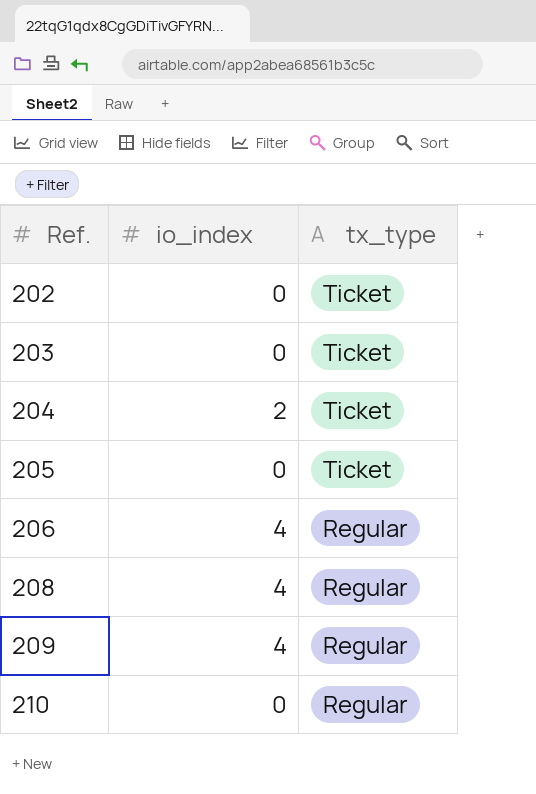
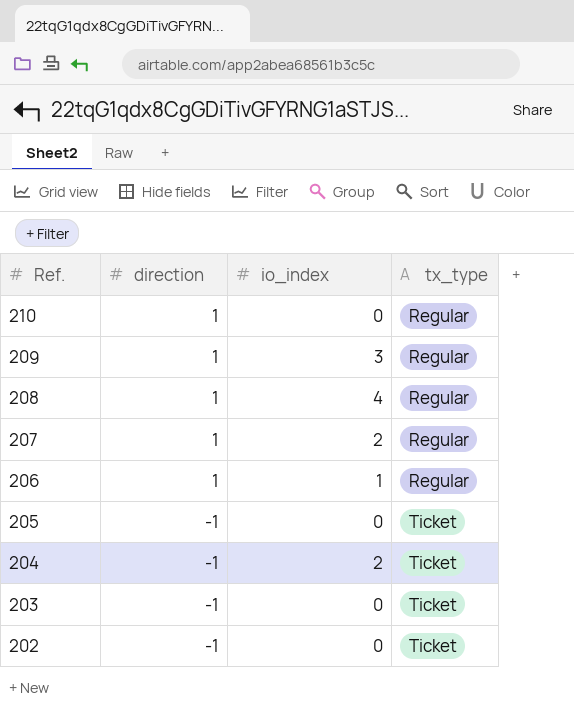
row order: Ref. ascending -> Ref. descending
column direction | position: none -> 2
209 | io_index: 4 -> 3
row 207: none -> 1 | 2 | Regular
206 | io_index: 4 -> 1

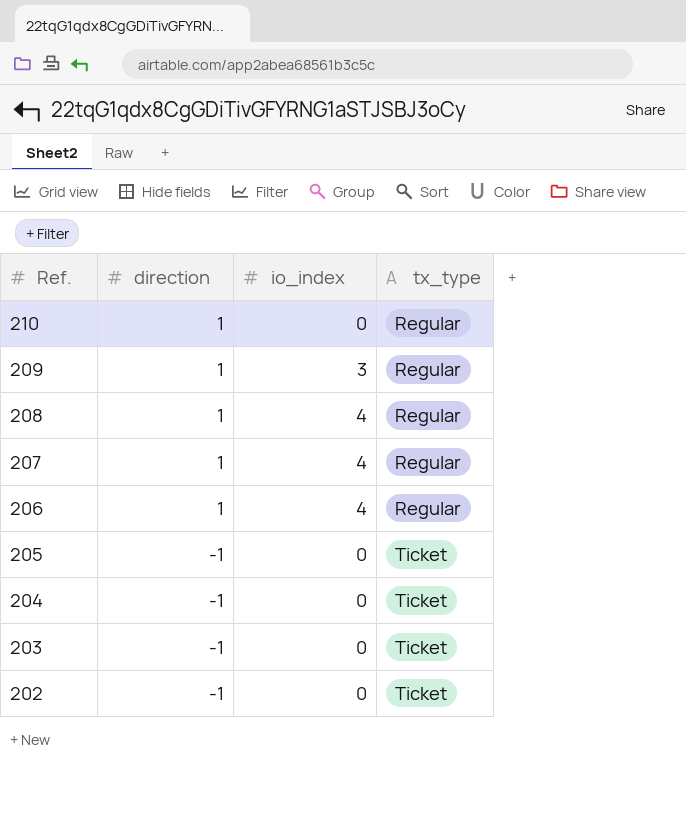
207 | io_index: 2 -> 4
206 | io_index: 1 -> 4
204 | io_index: 2 -> 0

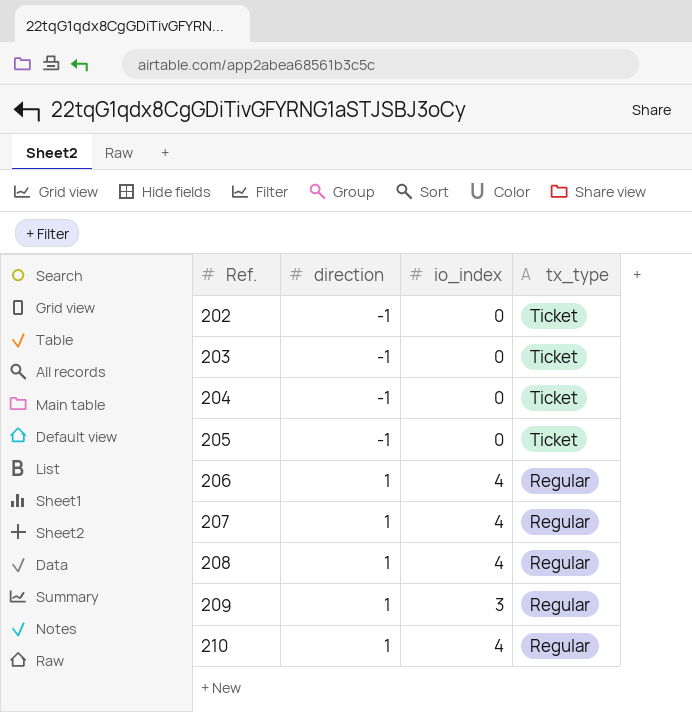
row order: Ref. descending -> Ref. ascending
210 | io_index: 0 -> 4

